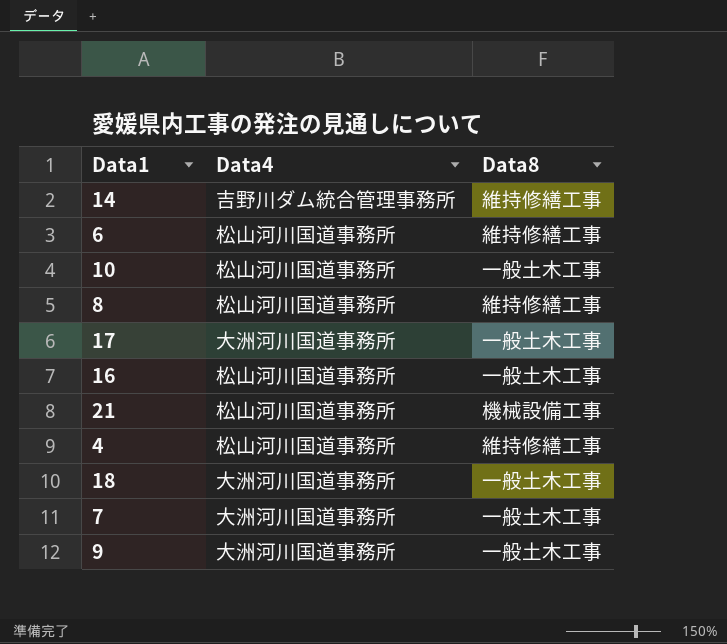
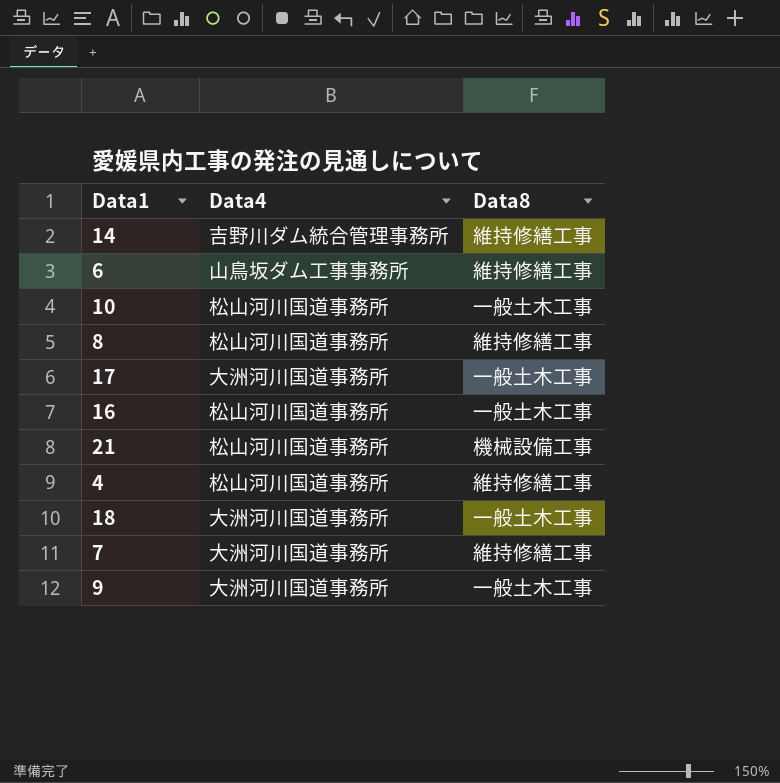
6 | Data4: 松山河川国道事務所 -> 山鳥坂ダム工事事務所
7 | Data8: 一般土木工事 -> 維持修繕工事

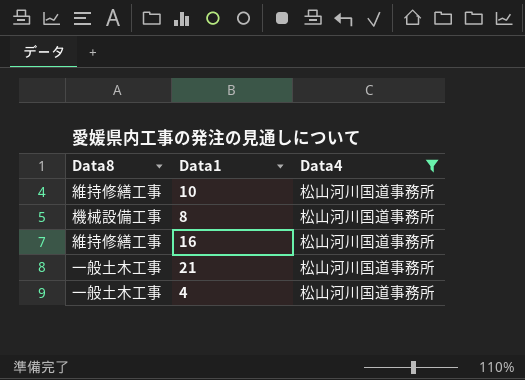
filter: none -> Data4 = 松山河川国道事務所
column Data8 | position: 3 -> 1
10 | Data8: 一般土木工事 -> 維持修繕工事
8 | Data8: 維持修繕工事 -> 機械設備工事
16 | Data8: 一般土木工事 -> 維持修繕工事
21 | Data8: 機械設備工事 -> 一般土木工事
4 | Data8: 維持修繕工事 -> 一般土木工事

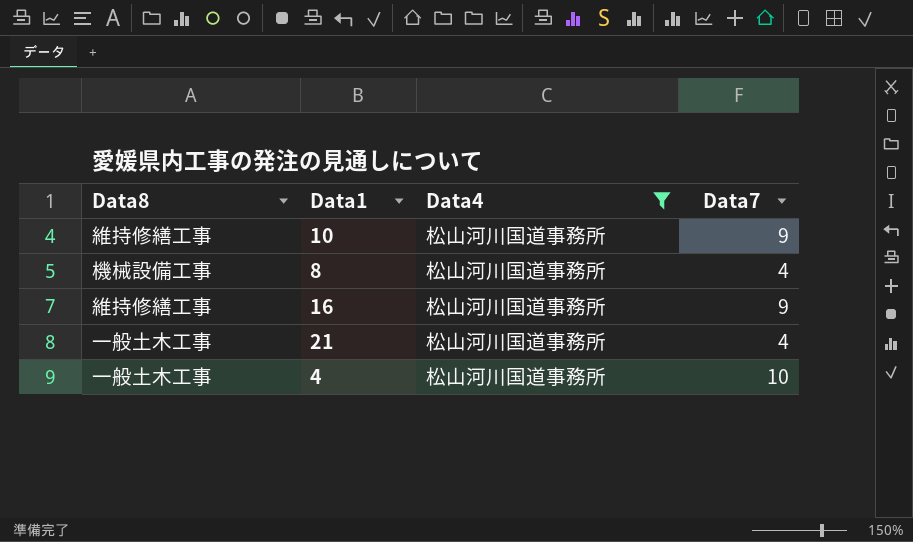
column Data7 | position: none -> 4

